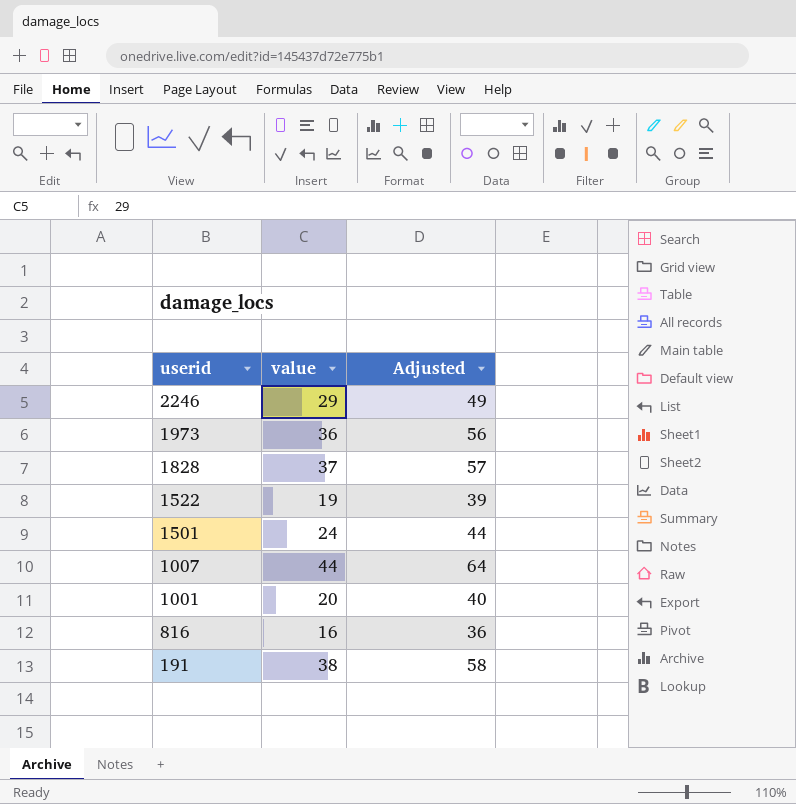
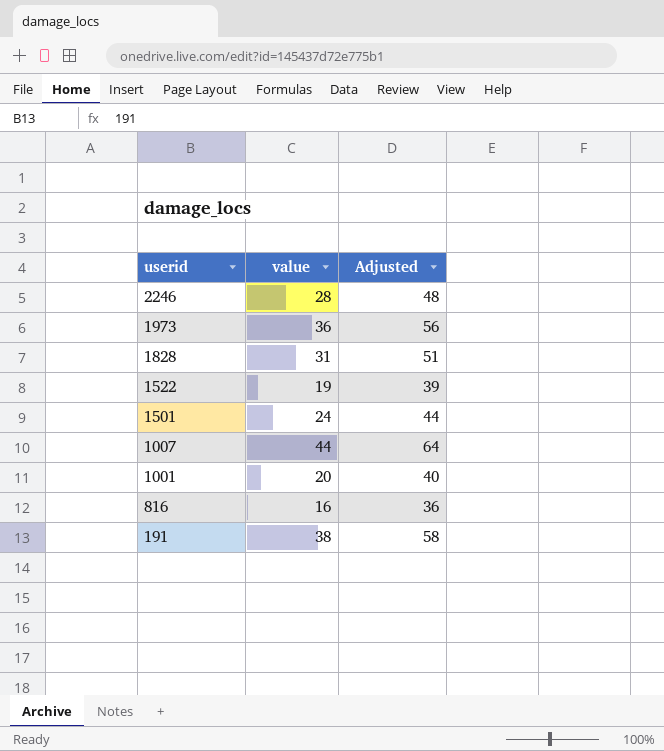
2246 | value: 29 -> 28
2246 | Adjusted: 49 -> 48
1828 | value: 37 -> 31
1828 | Adjusted: 57 -> 51

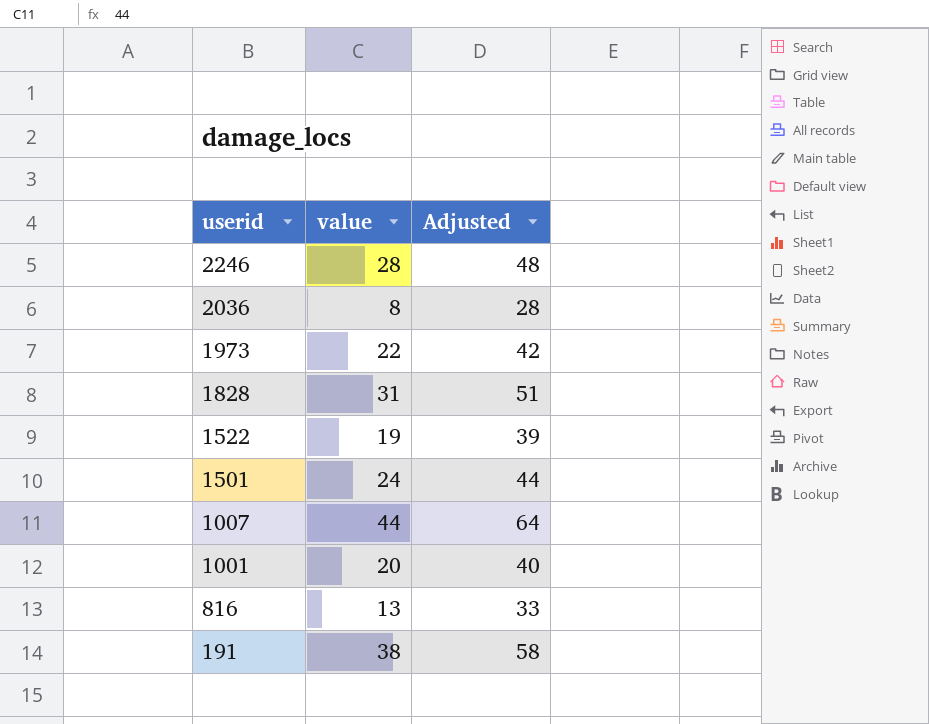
row 2036: none -> 8 | 28
1973 | value: 36 -> 22
1973 | Adjusted: 56 -> 42
816 | value: 16 -> 13
816 | Adjusted: 36 -> 33

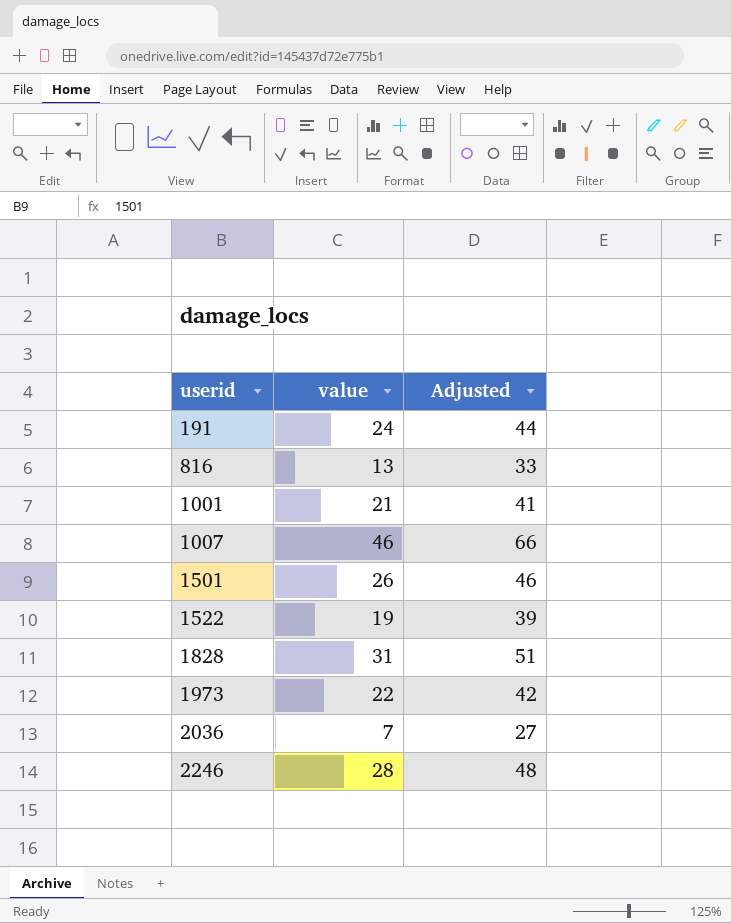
row order: userid descending -> userid ascending
191 | value: 38 -> 24
191 | Adjusted: 58 -> 44
1001 | value: 20 -> 21
1001 | Adjusted: 40 -> 41
1007 | value: 44 -> 46
1007 | Adjusted: 64 -> 66
1501 | value: 24 -> 26
1501 | Adjusted: 44 -> 46
2036 | value: 8 -> 7
2036 | Adjusted: 28 -> 27

